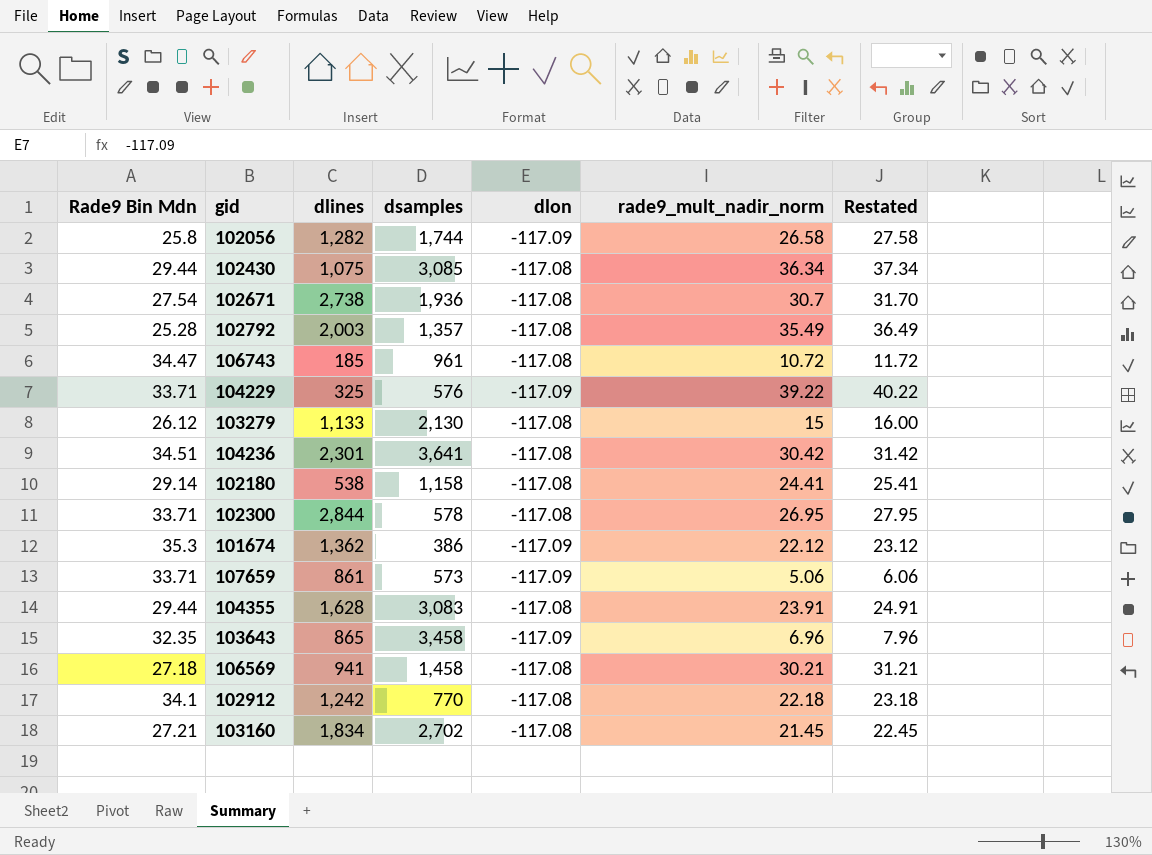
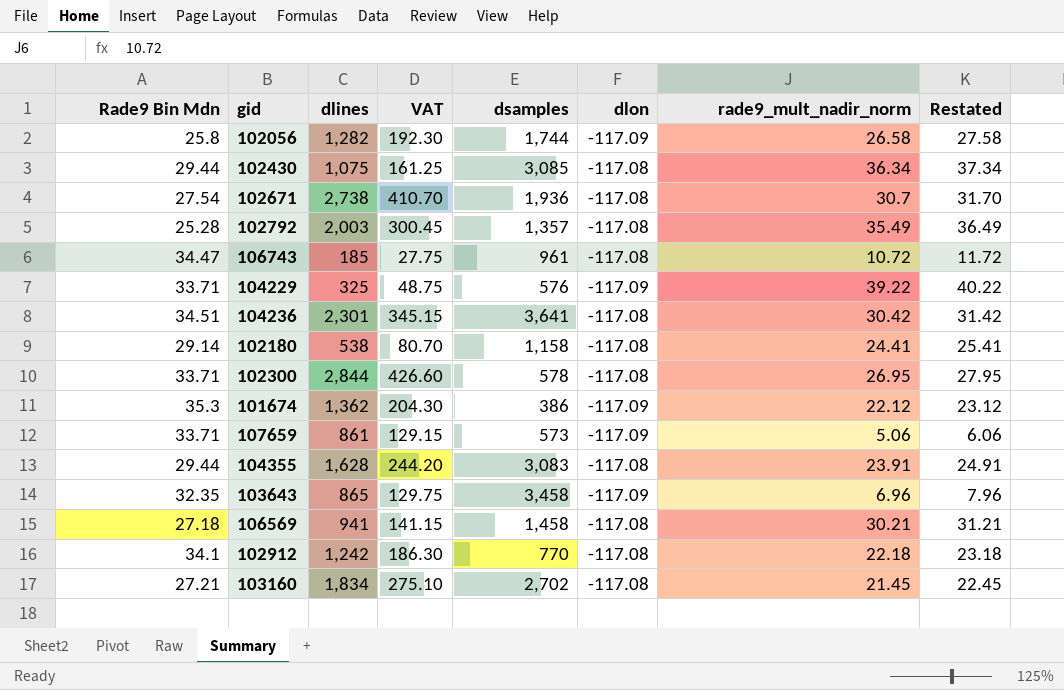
column VAT | formula: none -> [dlines] * 0.15
row 103279: 26.12 | 1,133 | 2,130 | -117.08 | 15 | 16.00 -> none

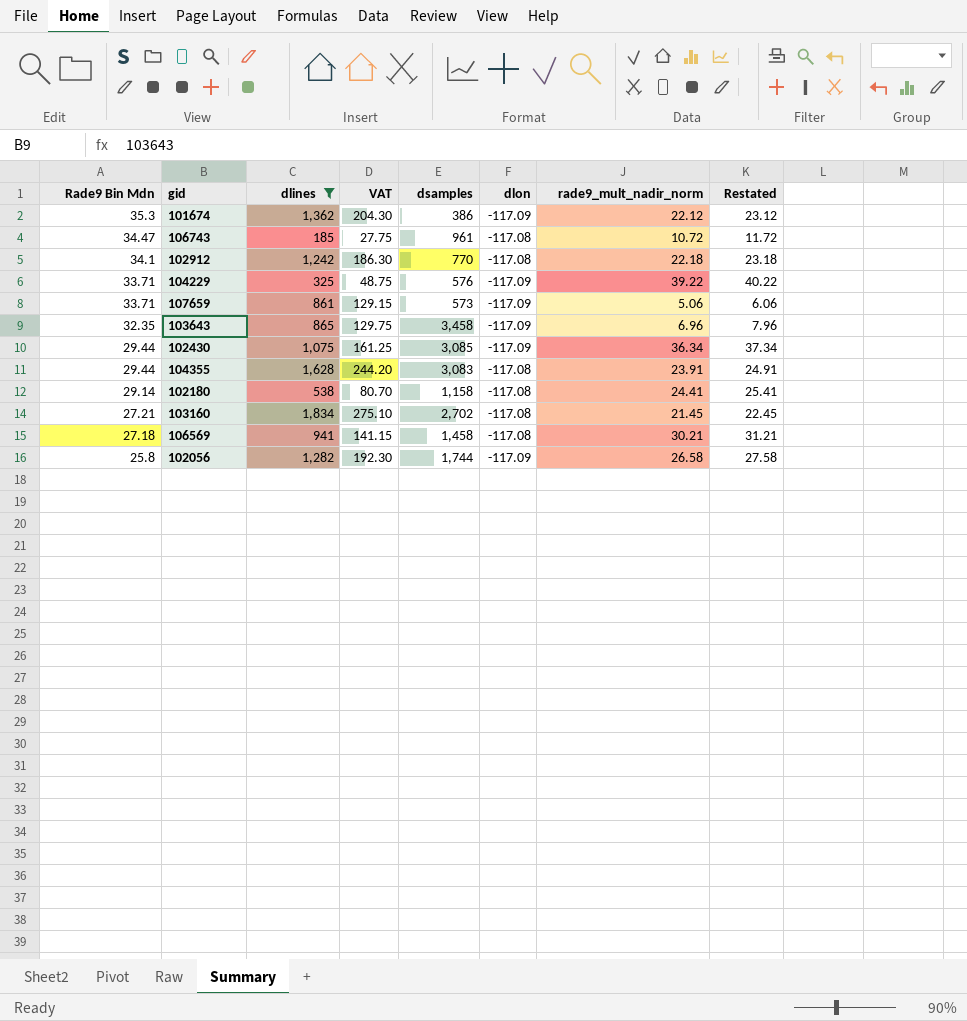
filter: none -> dlines <= 1,834
row order: none -> Rade9 Bin Mdn descending
102430 | dlon: -117.08 -> -117.09

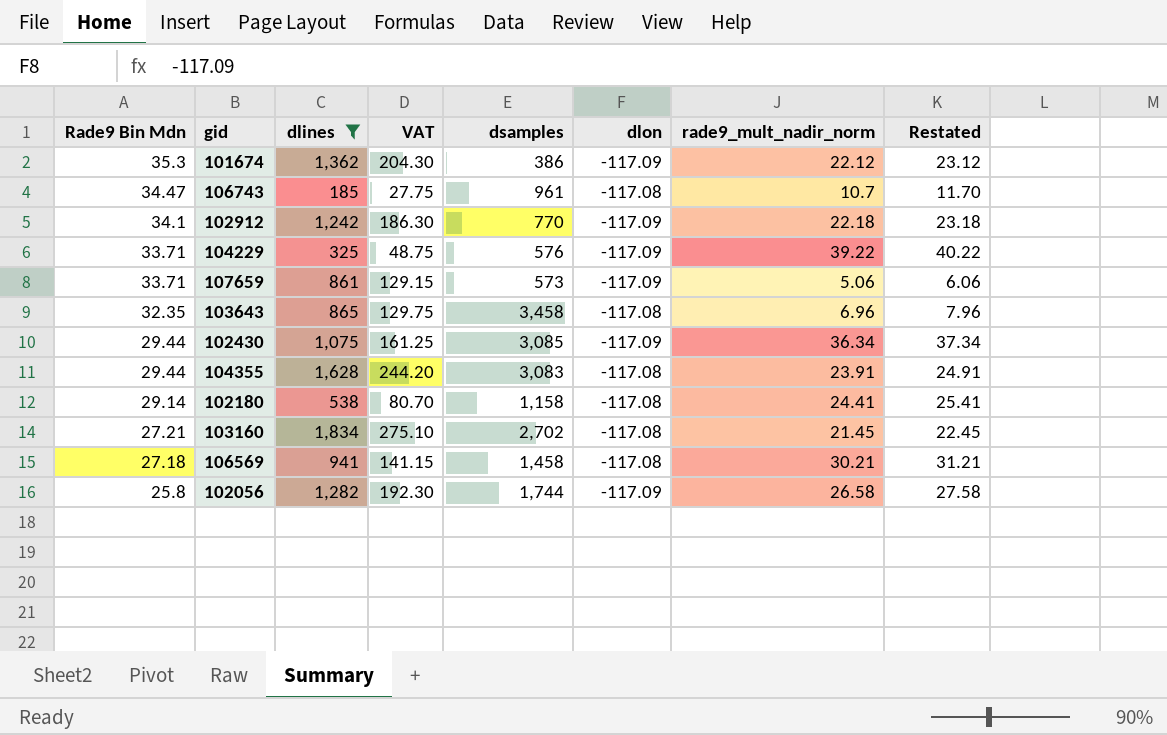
106743 | rade9_mult_nadir_norm: 10.72 -> 10.7
106743 | Restated: 11.72 -> 11.70
102912 | dlon: -117.08 -> -117.09
103643 | dlon: -117.09 -> -117.08

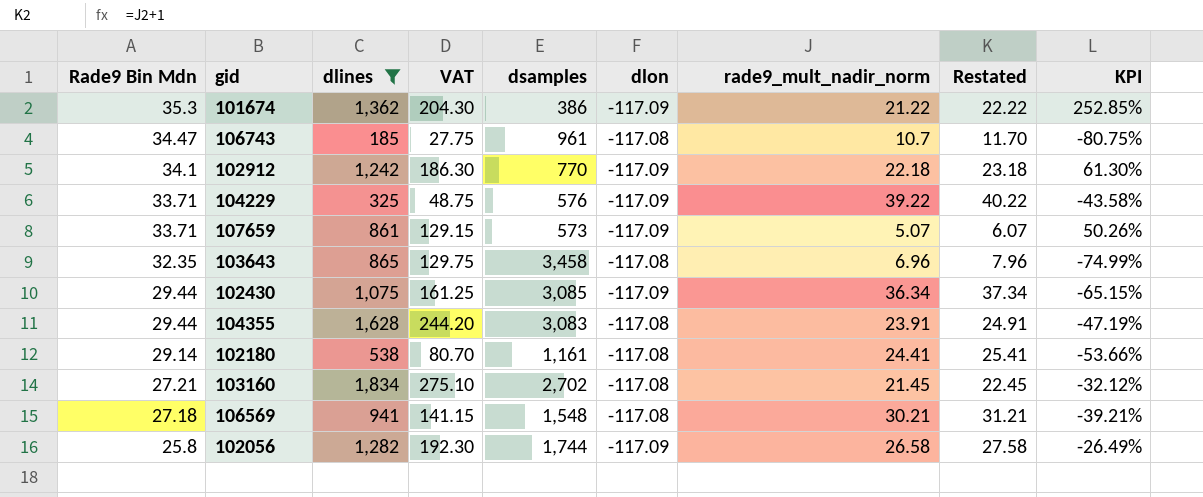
column KPI | formula: none -> ([dlines] - [dsamples]) / [dsamples]
101674 | rade9_mult_nadir_norm: 22.12 -> 21.22
101674 | Restated: 23.12 -> 22.22
107659 | rade9_mult_nadir_norm: 5.06 -> 5.07
107659 | Restated: 6.06 -> 6.07
102180 | dsamples: 1,158 -> 1,161
106569 | dsamples: 1,458 -> 1,548

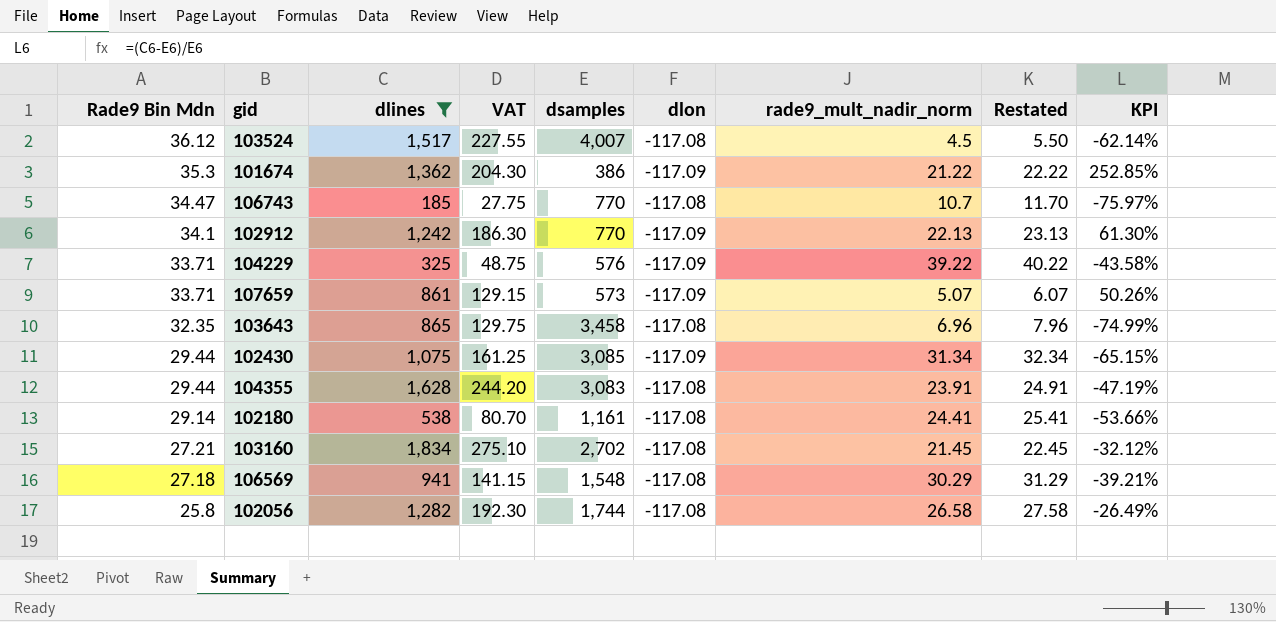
row 103524: none -> 36.12 | 1,517 | 227.55 | 4,007 | -117.08 | 4.5 | 5.50 | -62.14%
106743 | dsamples: 961 -> 770
106743 | KPI: -80.75% -> -75.97%
102912 | rade9_mult_nadir_norm: 22.18 -> 22.13
102912 | Restated: 23.18 -> 23.13
102430 | rade9_mult_nadir_norm: 36.34 -> 31.34
102430 | Restated: 37.34 -> 32.34
106569 | rade9_mult_nadir_norm: 30.21 -> 30.29
106569 | Restated: 31.21 -> 31.29
102056 | dlon: -117.09 -> -117.08

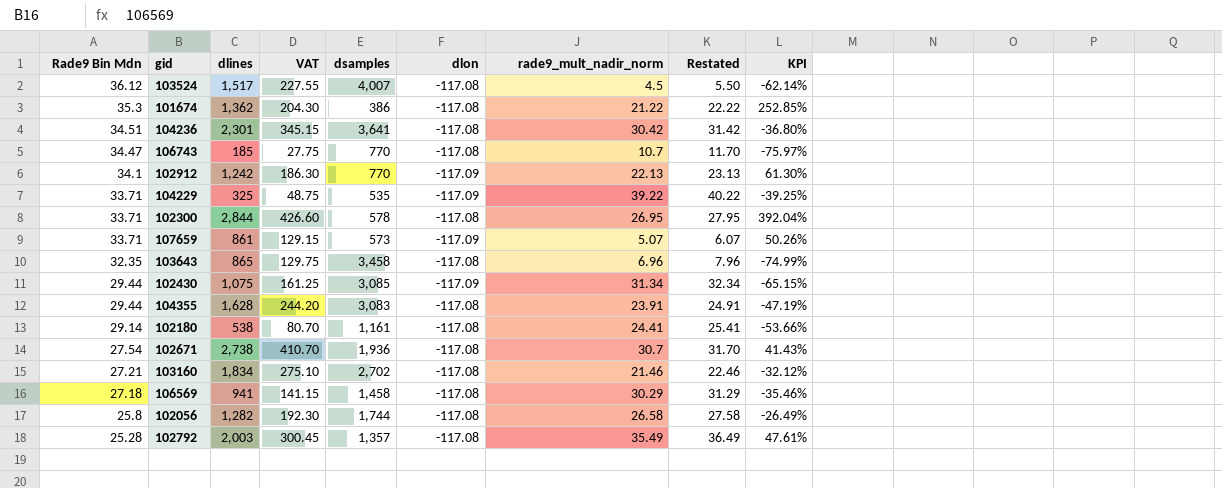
filter: dlines <= 1,834 -> none
101674 | dlon: -117.09 -> -117.08
104229 | dsamples: 576 -> 535
104229 | KPI: -43.58% -> -39.25%
103160 | rade9_mult_nadir_norm: 21.45 -> 21.46
103160 | Restated: 22.45 -> 22.46
106569 | dsamples: 1,548 -> 1,458
106569 | KPI: -39.21% -> -35.46%

